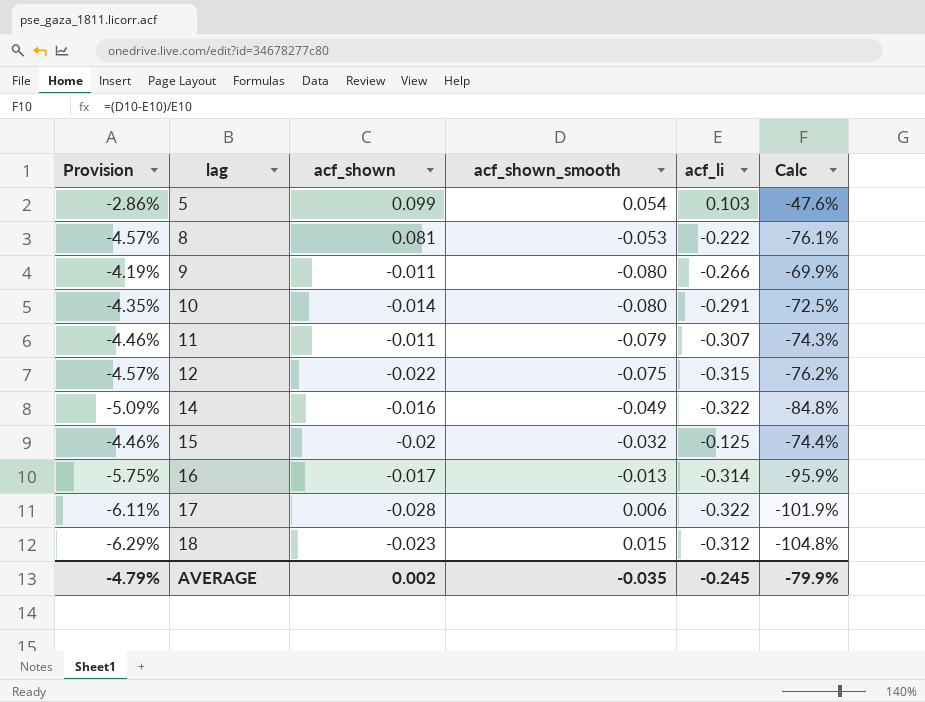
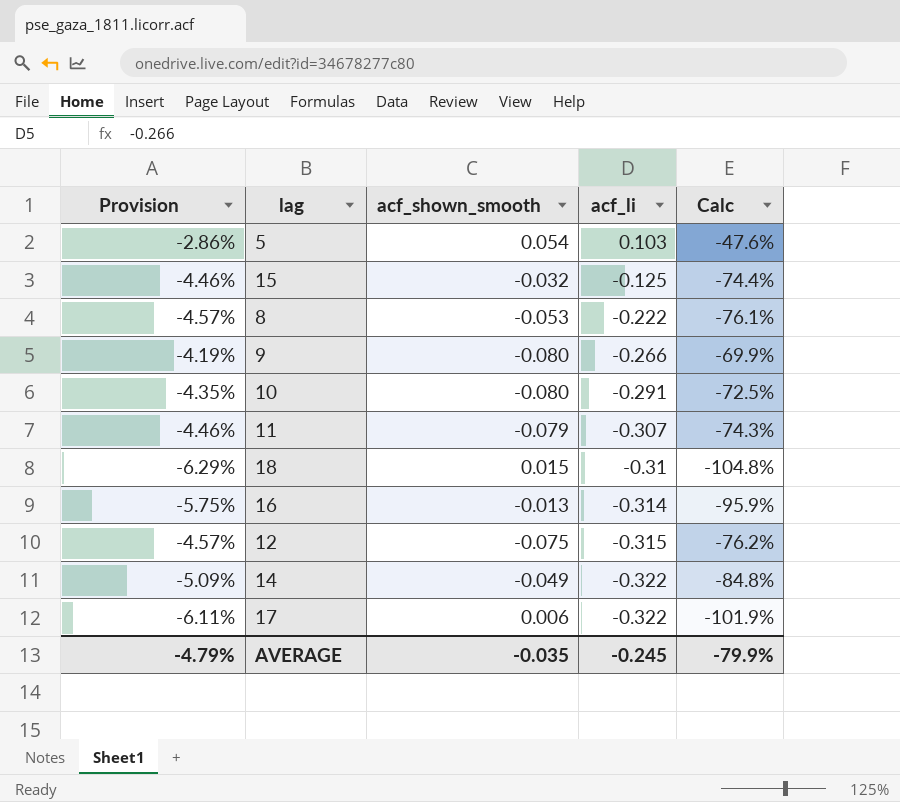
row order: lag ascending -> acf_li descending
column acf_shown | position: 3 -> none
18 | acf_li: -0.312 -> -0.31

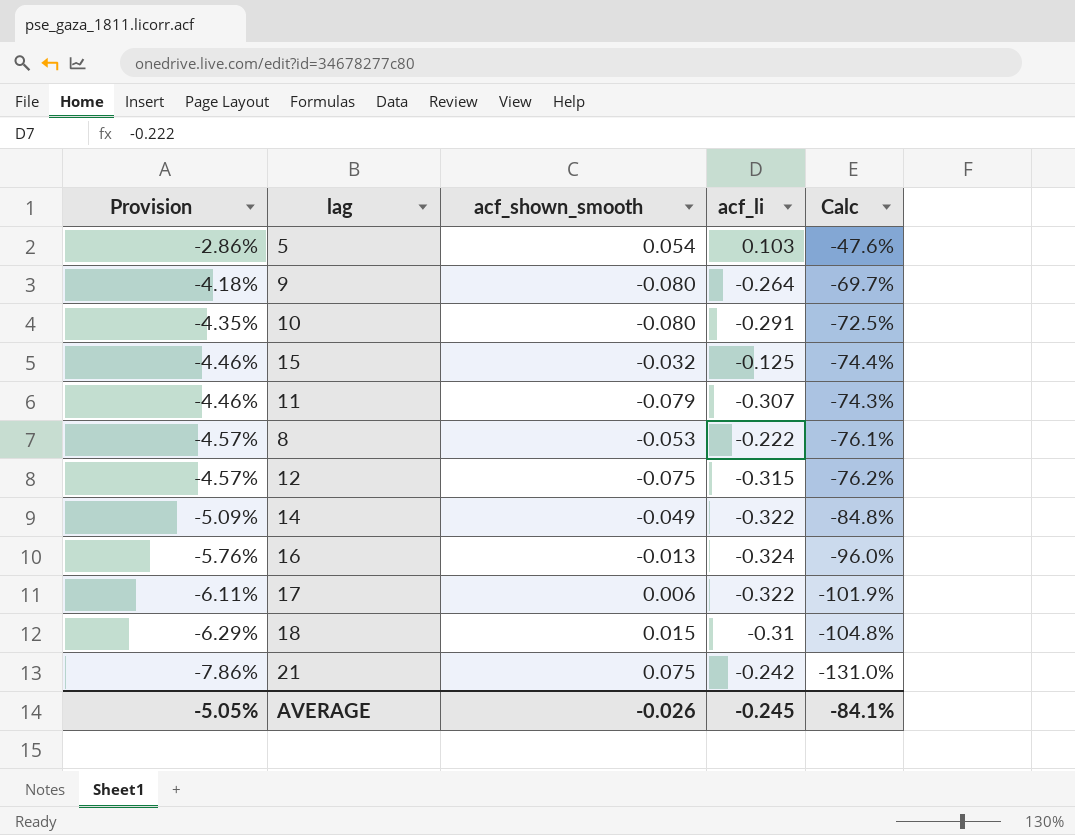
row order: acf_li descending -> Provision descending
9 | Provision: -4.19% -> -4.18%
9 | acf_li: -0.266 -> -0.264
9 | Calc: -69.9% -> -69.7%
16 | Provision: -5.75% -> -5.76%
16 | acf_li: -0.314 -> -0.324
16 | Calc: -95.9% -> -96.0%
row 21: none -> -7.86% | 0.075 | -0.242 | -131.0%
AVERAGE | Provision: -4.79% -> -5.05%
AVERAGE | acf_shown_smooth: -0.035 -> -0.026
AVERAGE | Calc: -79.9% -> -84.1%

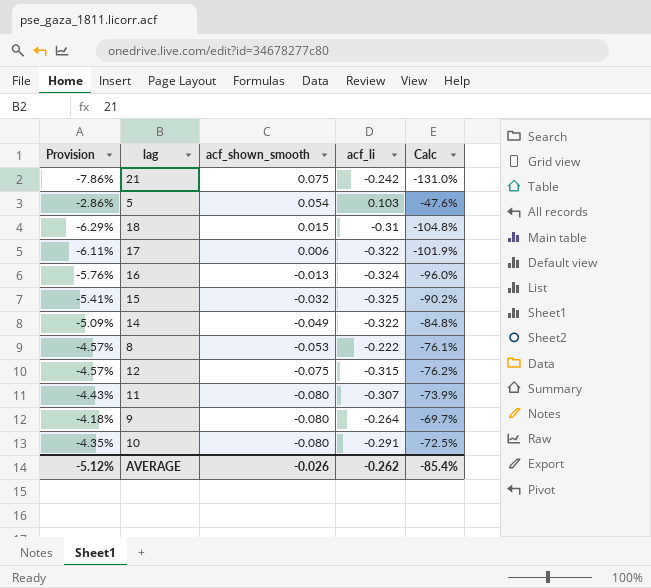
row order: Provision descending -> acf_shown_smooth descending
15 | Provision: -4.46% -> -5.41%
15 | acf_li: -0.125 -> -0.325
15 | Calc: -74.4% -> -90.2%
11 | Provision: -4.46% -> -4.43%
11 | acf_shown_smooth: -0.079 -> -0.080
11 | Calc: -74.3% -> -73.9%
AVERAGE | Provision: -5.05% -> -5.12%
AVERAGE | acf_li: -0.245 -> -0.262
AVERAGE | Calc: -84.1% -> -85.4%

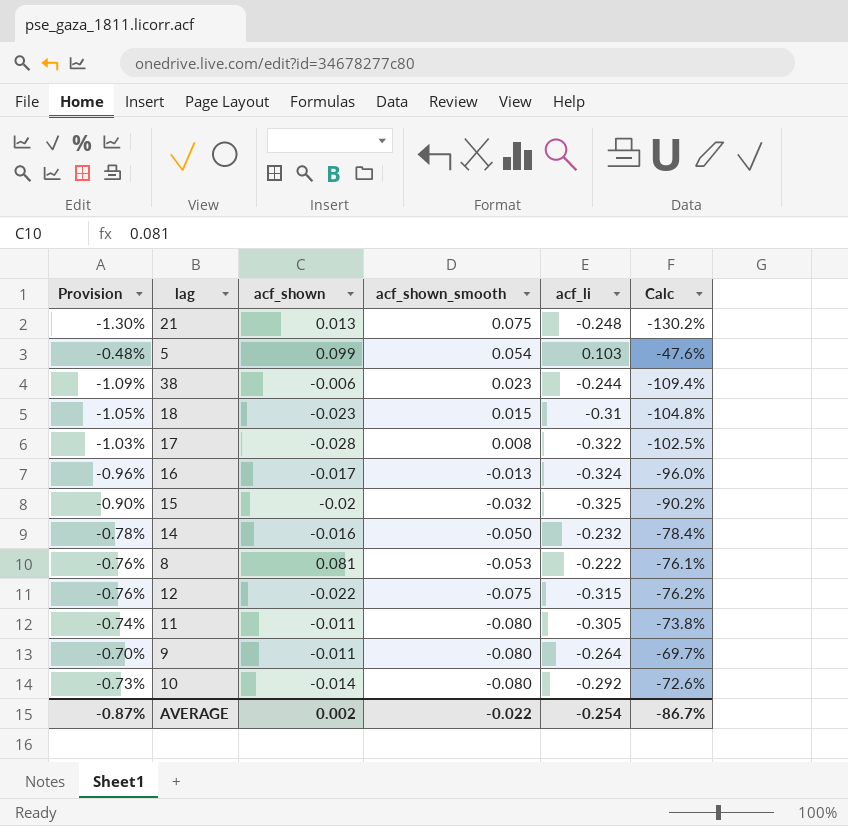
column Provision | formula: [Calc] * 0.06 -> [Calc] * 0.01
column acf_shown | position: none -> 3
21 | acf_li: -0.242 -> -0.248
21 | Calc: -131.0% -> -130.2%
row 38: none -> -1.09% | -0.006 | 0.023 | -0.244 | -109.4%
17 | acf_shown_smooth: 0.006 -> 0.008
17 | Calc: -101.9% -> -102.5%
14 | acf_shown_smooth: -0.049 -> -0.050
14 | acf_li: -0.322 -> -0.232
14 | Calc: -84.8% -> -78.4%
11 | acf_li: -0.307 -> -0.305
11 | Calc: -73.9% -> -73.8%
10 | acf_li: -0.291 -> -0.292
10 | Calc: -72.5% -> -72.6%
AVERAGE | Provision: -5.12% -> -0.87%
AVERAGE | acf_shown_smooth: -0.026 -> -0.022
AVERAGE | acf_li: -0.262 -> -0.254
AVERAGE | Calc: -85.4% -> -86.7%

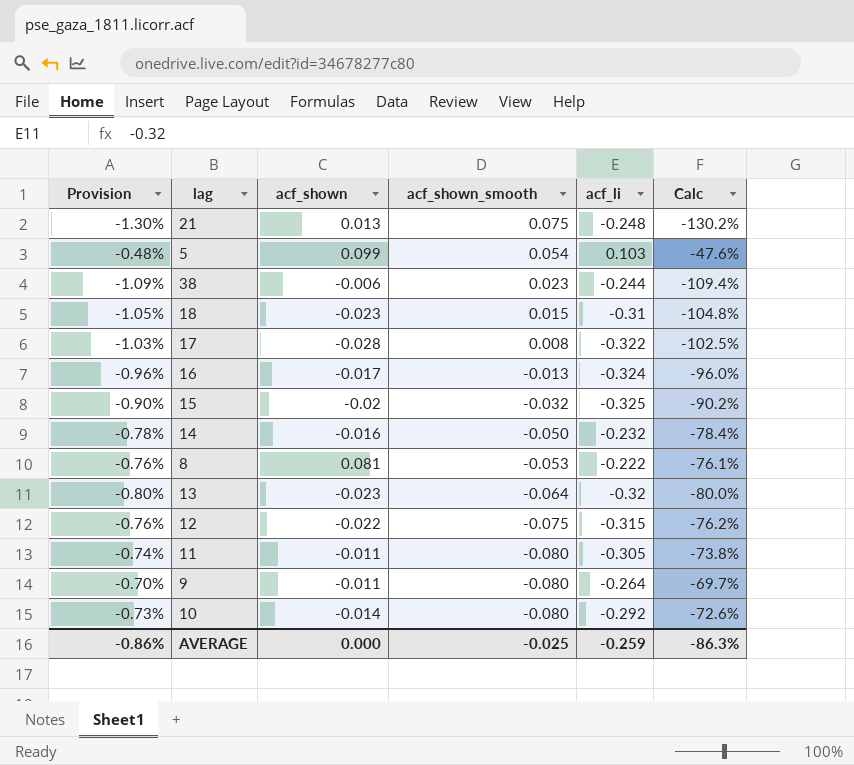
row 13: none -> -0.80% | -0.023 | -0.064 | -0.32 | -80.0%
AVERAGE | Provision: -0.87% -> -0.86%
AVERAGE | acf_shown: 0.002 -> 0.000
AVERAGE | acf_shown_smooth: -0.022 -> -0.025
AVERAGE | acf_li: -0.254 -> -0.259
AVERAGE | Calc: -86.7% -> -86.3%

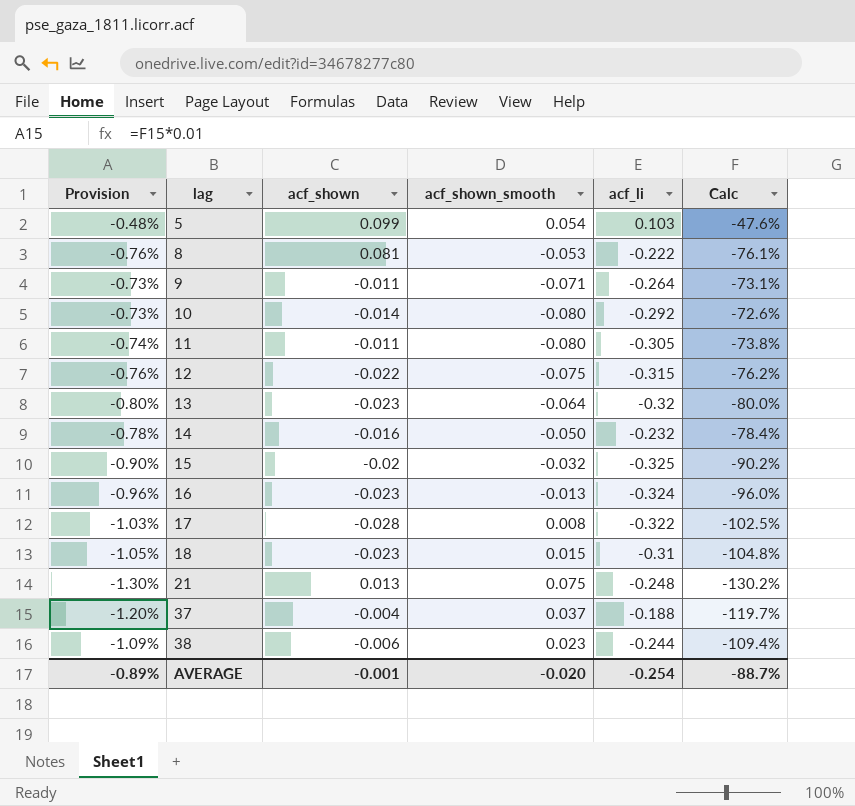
row order: acf_shown_smooth descending -> lag ascending
9 | Provision: -0.70% -> -0.73%
9 | acf_shown_smooth: -0.080 -> -0.071
9 | Calc: -69.7% -> -73.1%
16 | acf_shown: -0.017 -> -0.023
row 37: none -> -1.20% | -0.004 | 0.037 | -0.188 | -119.7%
AVERAGE | Provision: -0.86% -> -0.89%
AVERAGE | acf_shown: 0.000 -> -0.001
AVERAGE | acf_shown_smooth: -0.025 -> -0.020
AVERAGE | acf_li: -0.259 -> -0.254
AVERAGE | Calc: -86.3% -> -88.7%

